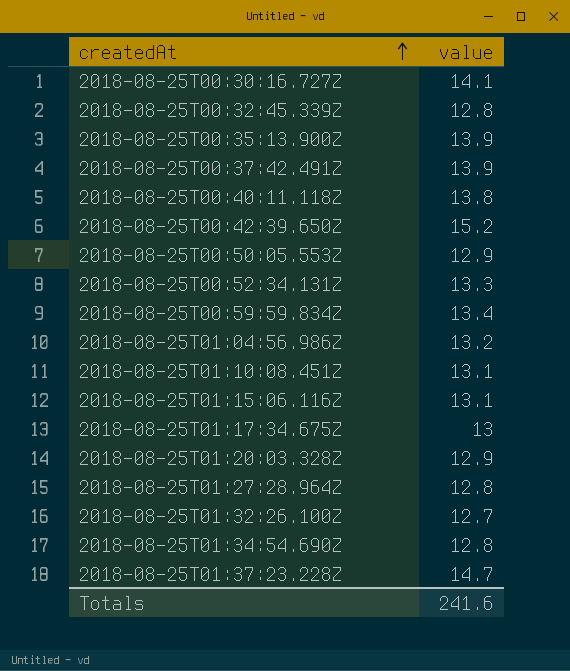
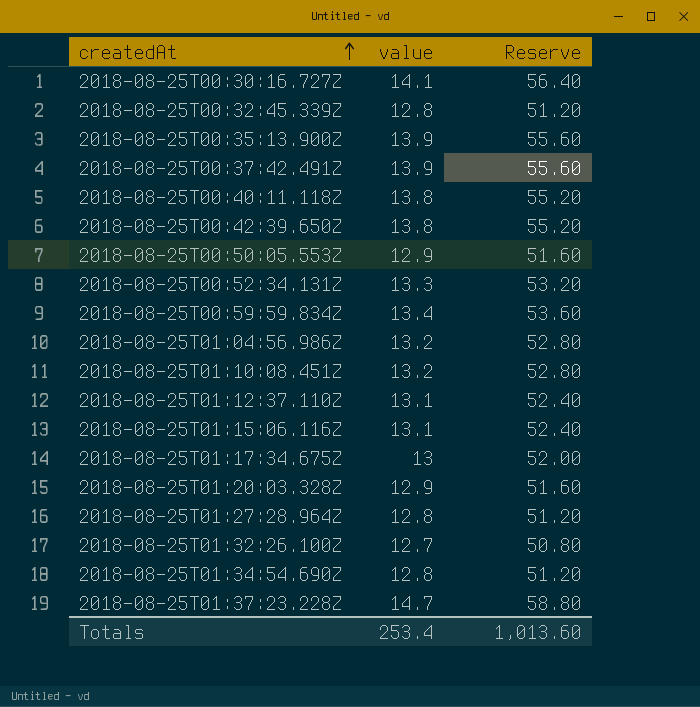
column Reserve | formula: none -> [value] * 4
2018-08-25T00:42:39.650Z | value: 15.2 -> 13.8
2018-08-25T01:10:08.451Z | value: 13.1 -> 13.2
row 2018-08-25T01:12:37.110Z: none -> 13.1 | 52.40
Totals | value: 241.6 -> 253.4

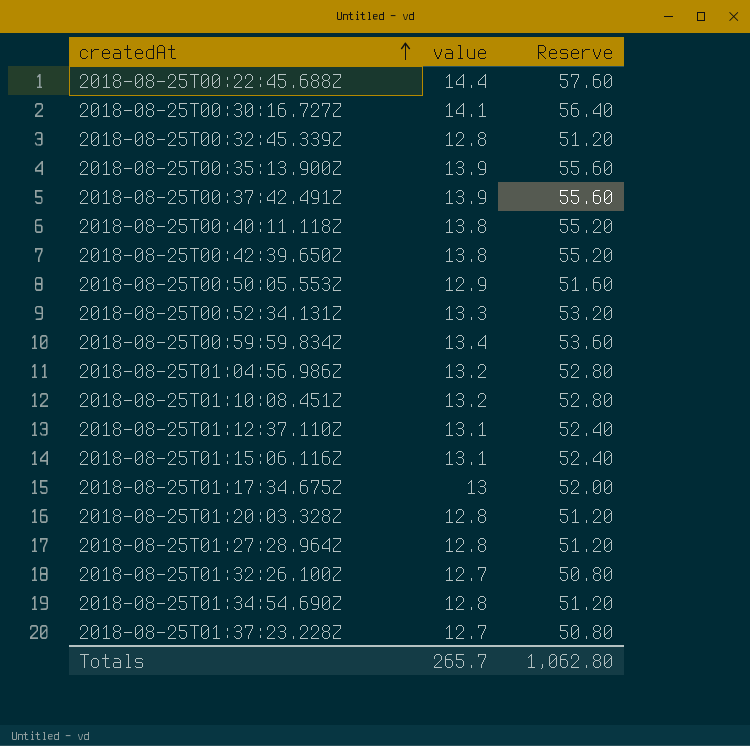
row 2018-08-25T00:22:45.688Z: none -> 14.4 | 57.60
2018-08-25T01:20:03.328Z | value: 12.9 -> 12.8
2018-08-25T01:20:03.328Z | Reserve: 51.60 -> 51.20
2018-08-25T01:37:23.228Z | value: 14.7 -> 12.7
2018-08-25T01:37:23.228Z | Reserve: 58.80 -> 50.80
Totals | value: 253.4 -> 265.7
Totals | Reserve: 1,013.60 -> 1,062.80

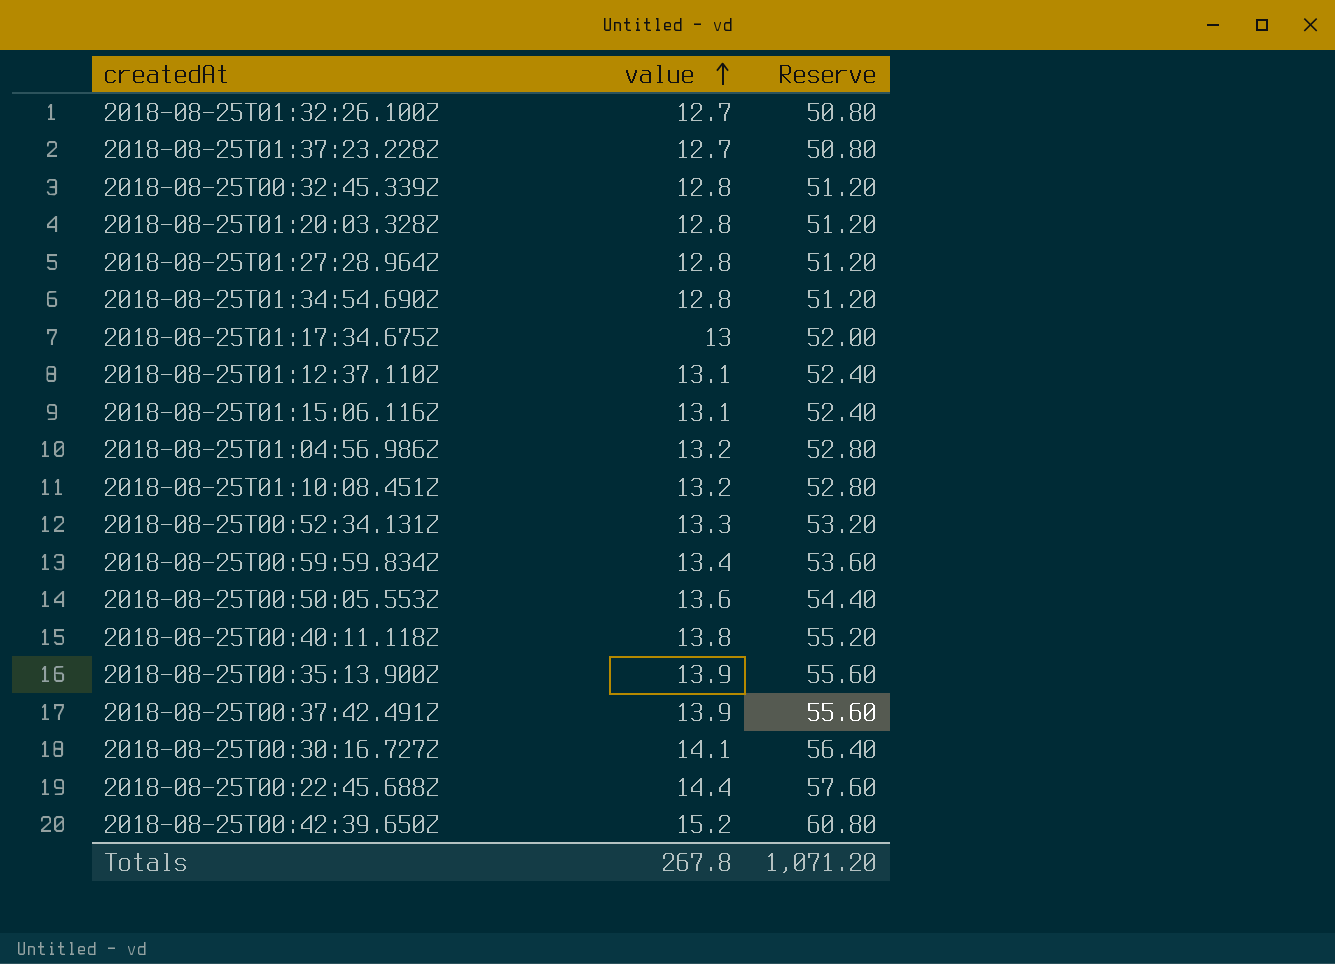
row order: createdAt ascending -> value ascending
2018-08-25T00:50:05.553Z | value: 12.9 -> 13.6
2018-08-25T00:50:05.553Z | Reserve: 51.60 -> 54.40
2018-08-25T00:42:39.650Z | value: 13.8 -> 15.2
2018-08-25T00:42:39.650Z | Reserve: 55.20 -> 60.80
Totals | value: 265.7 -> 267.8
Totals | Reserve: 1,062.80 -> 1,071.20

